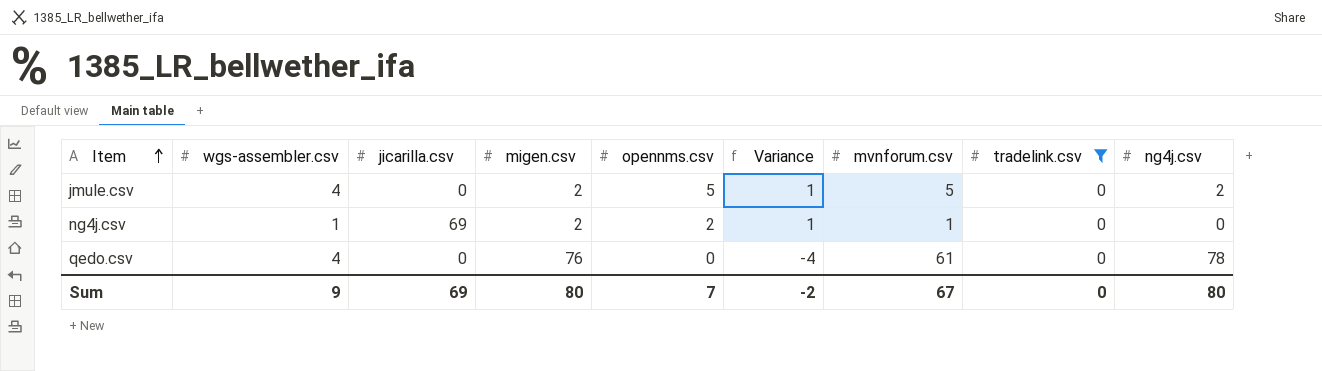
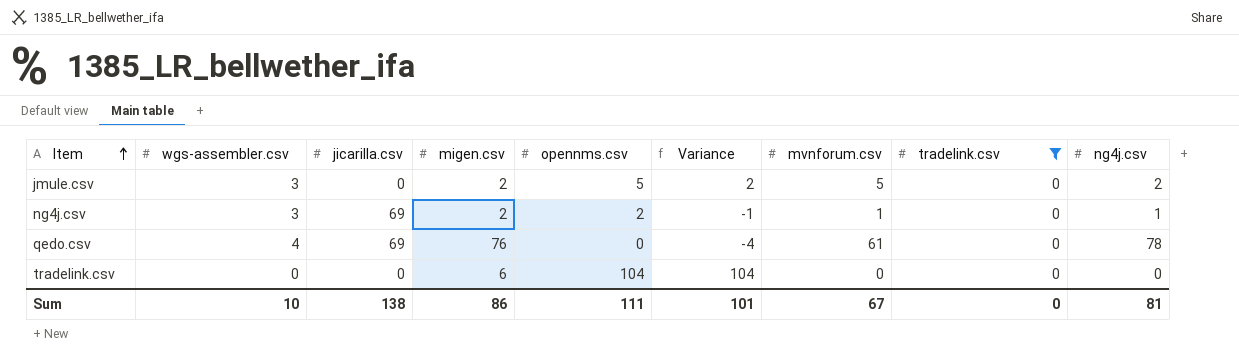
jmule.csv | wgs-assembler.csv: 4 -> 3
jmule.csv | Variance: 1 -> 2
ng4j.csv | wgs-assembler.csv: 1 -> 3
ng4j.csv | Variance: 1 -> -1
ng4j.csv | ng4j.csv: 0 -> 1
qedo.csv | jicarilla.csv: 0 -> 69
row tradelink.csv: none -> 0 | 0 | 6 | 104 | 104 | 0 | 0 | 0
Sum | wgs-assembler.csv: 9 -> 10
Sum | jicarilla.csv: 69 -> 138
Sum | migen.csv: 80 -> 86
Sum | opennms.csv: 7 -> 111
Sum | Variance: -2 -> 101
Sum | ng4j.csv: 80 -> 81

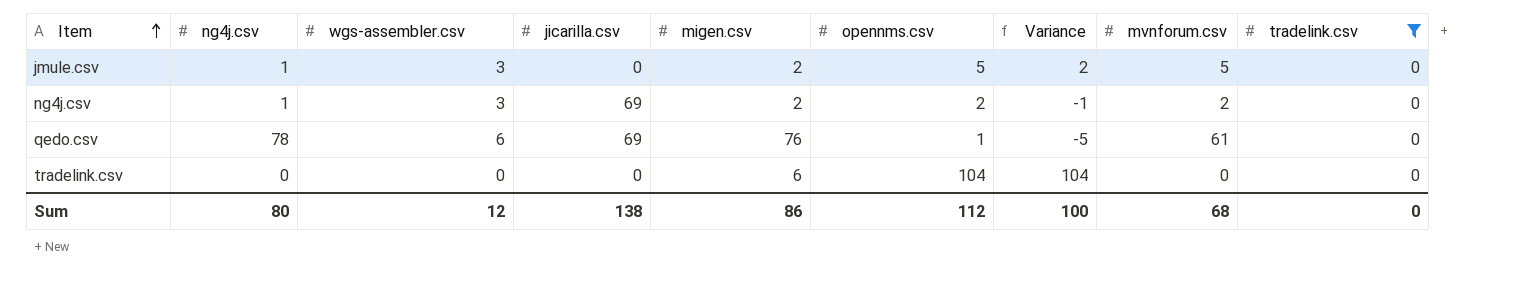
column ng4j.csv | position: 9 -> 2
jmule.csv | ng4j.csv: 2 -> 1
ng4j.csv | mvnforum.csv: 1 -> 2
qedo.csv | wgs-assembler.csv: 4 -> 6
qedo.csv | opennms.csv: 0 -> 1
qedo.csv | Variance: -4 -> -5
Sum | ng4j.csv: 81 -> 80
Sum | wgs-assembler.csv: 10 -> 12
Sum | opennms.csv: 111 -> 112
Sum | Variance: 101 -> 100
Sum | mvnforum.csv: 67 -> 68

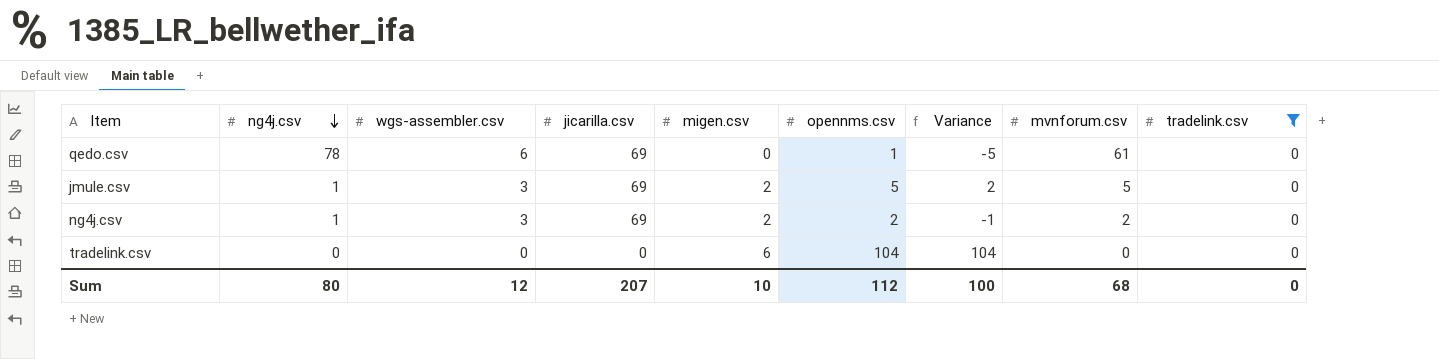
row order: Item ascending -> ng4j.csv descending
qedo.csv | migen.csv: 76 -> 0
jmule.csv | jicarilla.csv: 0 -> 69
Sum | jicarilla.csv: 138 -> 207
Sum | migen.csv: 86 -> 10

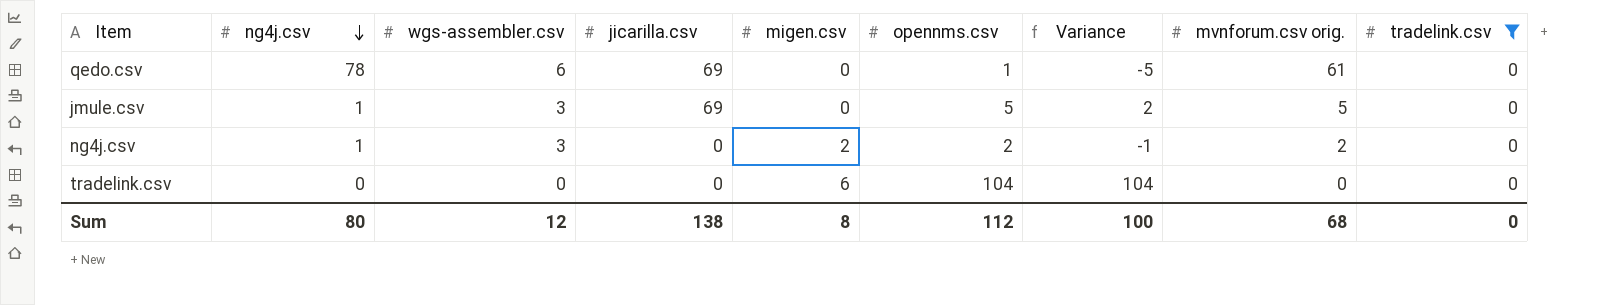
column name: mvnforum.csv -> mvnforum.csv orig.
jmule.csv | migen.csv: 2 -> 0
ng4j.csv | jicarilla.csv: 69 -> 0
Sum | jicarilla.csv: 207 -> 138
Sum | migen.csv: 10 -> 8

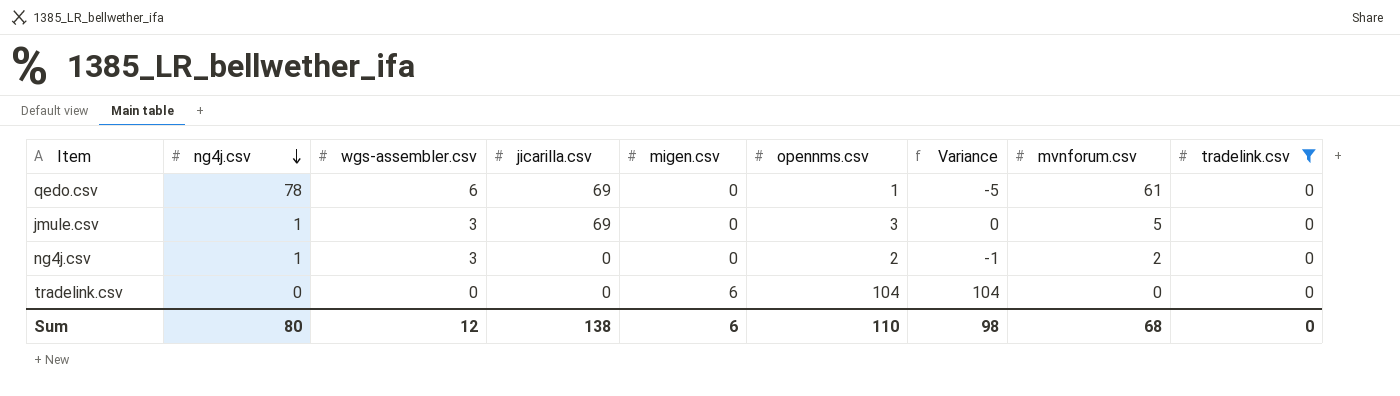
column name: mvnforum.csv orig. -> mvnforum.csv
jmule.csv | opennms.csv: 5 -> 3
jmule.csv | Variance: 2 -> 0
ng4j.csv | migen.csv: 2 -> 0
Sum | migen.csv: 8 -> 6
Sum | opennms.csv: 112 -> 110
Sum | Variance: 100 -> 98

